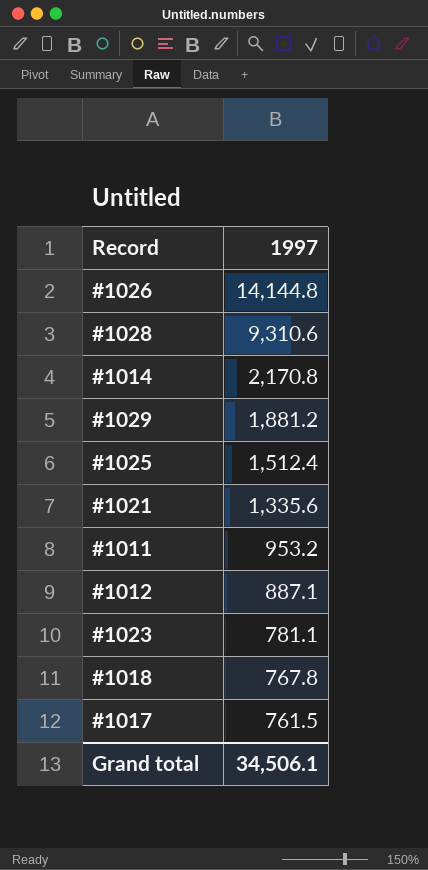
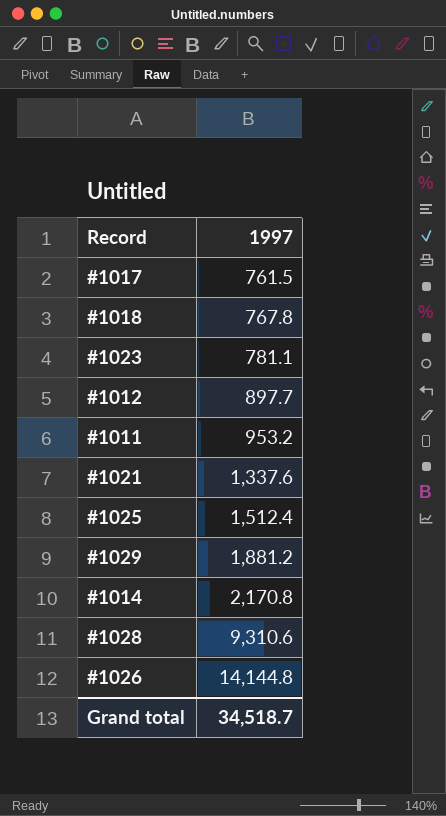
row order: 1997 descending -> 1997 ascending
#1012 | 1997: 887.1 -> 897.7
#1021 | 1997: 1,335.6 -> 1,337.6
Grand total | 1997: 34,506.1 -> 34,518.7

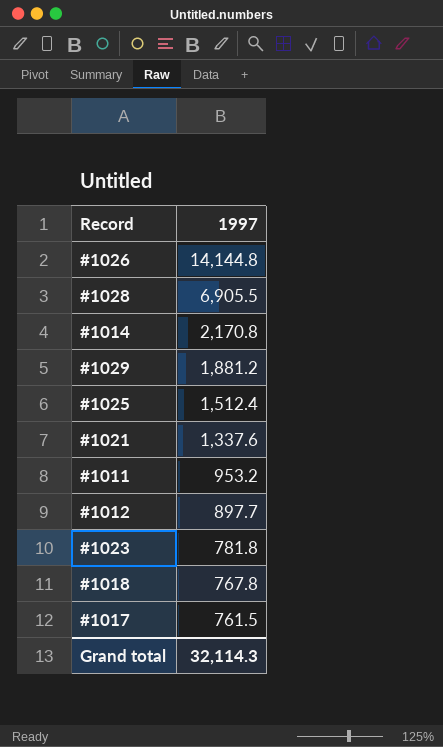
row order: 1997 ascending -> 1997 descending
#1028 | 1997: 9,310.6 -> 6,905.5
#1023 | 1997: 781.1 -> 781.8
Grand total | 1997: 34,518.7 -> 32,114.3

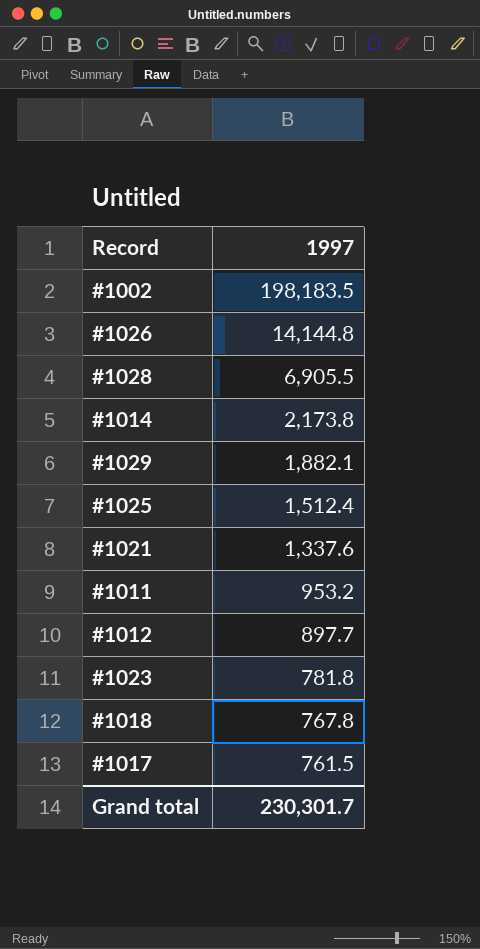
row #1002: none -> 198,183.5
#1014 | 1997: 2,170.8 -> 2,173.8
#1029 | 1997: 1,881.2 -> 1,882.1
Grand total | 1997: 32,114.3 -> 230,301.7

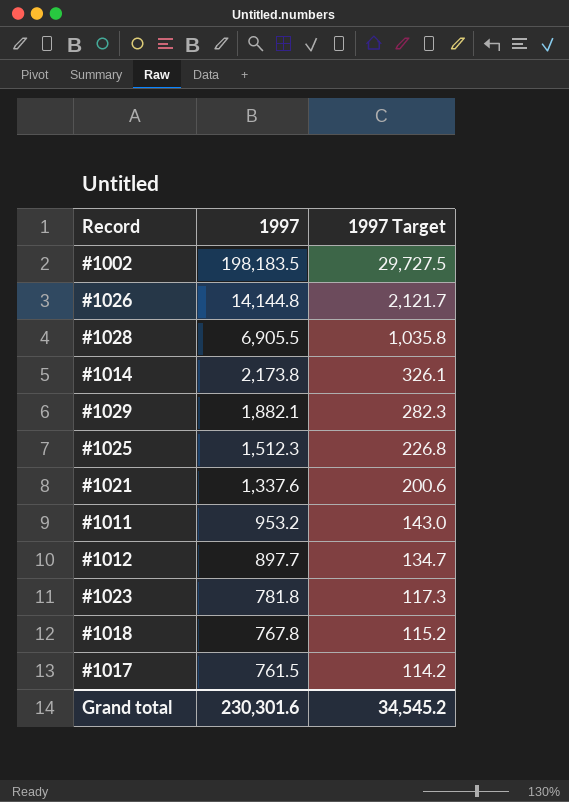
column 1997 Target | formula: none -> [1997] * 0.15
#1025 | 1997: 1,512.4 -> 1,512.3
Grand total | 1997: 230,301.7 -> 230,301.6

